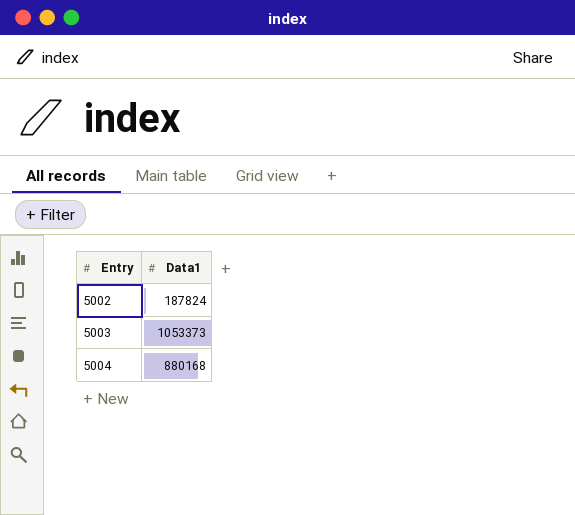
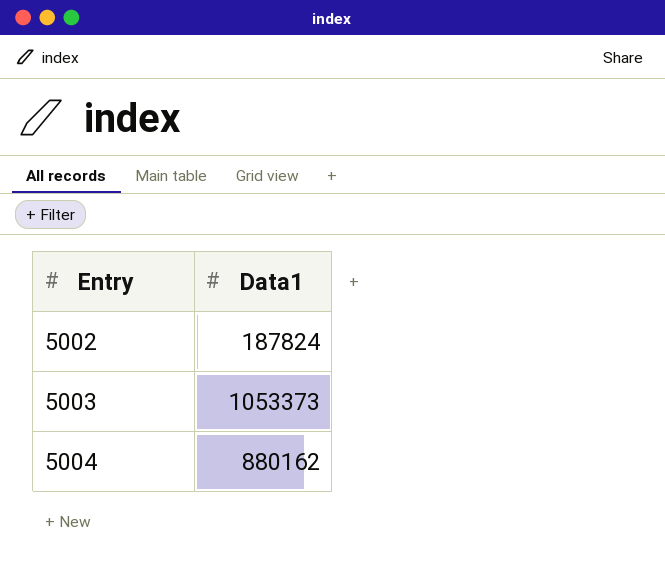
5004 | Data1: 880168 -> 880162

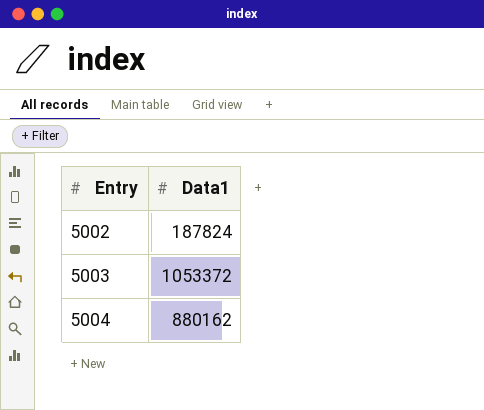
5003 | Data1: 1053373 -> 1053372

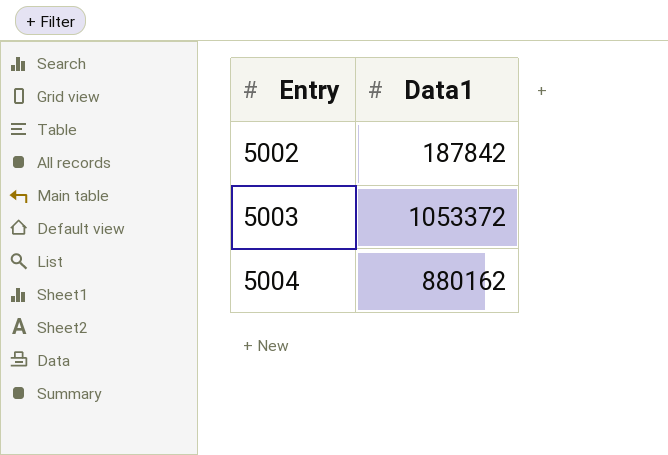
5002 | Data1: 187824 -> 187842

